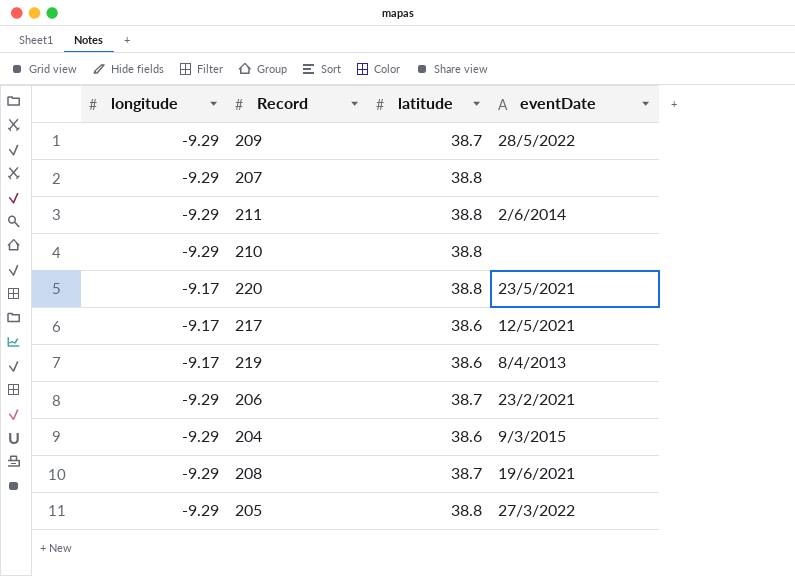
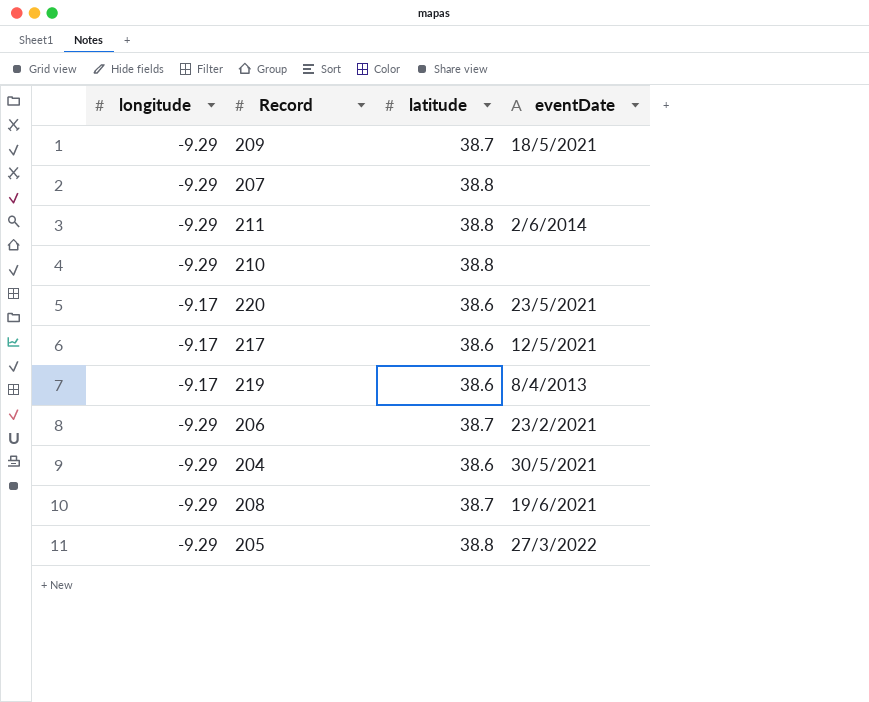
209 | eventDate: 28/5/2022 -> 18/5/2021
220 | latitude: 38.8 -> 38.6
204 | eventDate: 9/3/2015 -> 30/5/2021

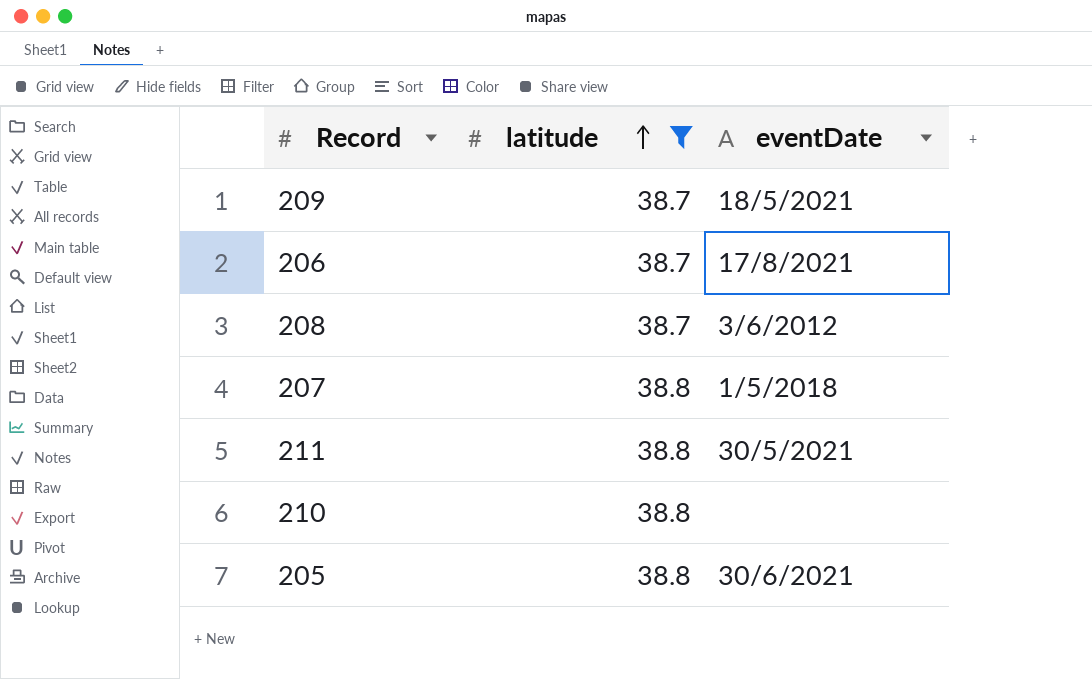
filter: none -> latitude != 38.6
row order: none -> latitude ascending
column longitude | position: 1 -> none
206 | eventDate: 23/2/2021 -> 17/8/2021
208 | eventDate: 19/6/2021 -> 3/6/2012
207 | eventDate: none -> 1/5/2018
211 | eventDate: 2/6/2014 -> 30/5/2021
205 | eventDate: 27/3/2022 -> 30/6/2021

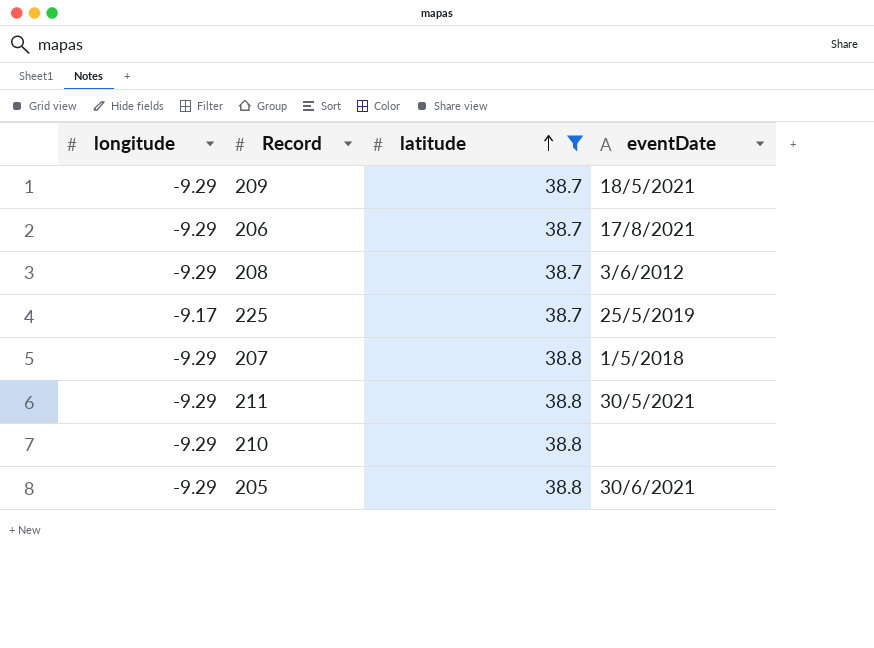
column longitude | position: none -> 1
row 225: none -> -9.17 | 38.7 | 25/5/2019

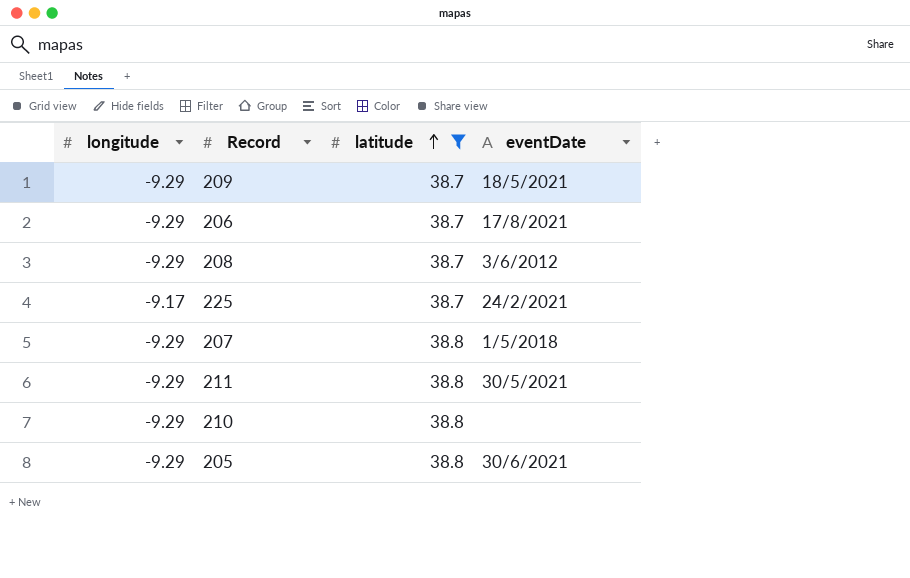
225 | eventDate: 25/5/2019 -> 24/2/2021

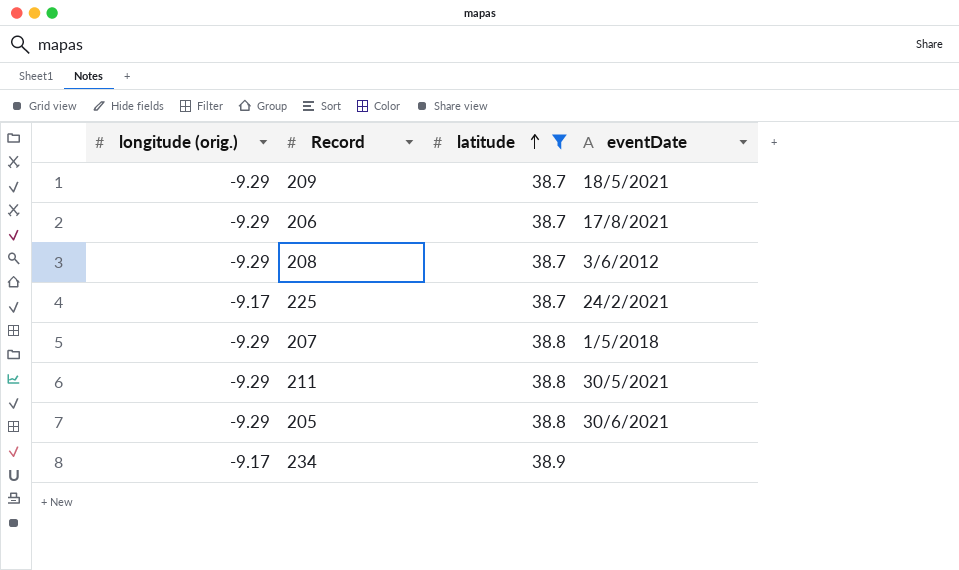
column name: longitude -> longitude (orig.)
row 210: -9.29 | 38.8 | none -> none
row 234: none -> -9.17 | 38.9 | none

